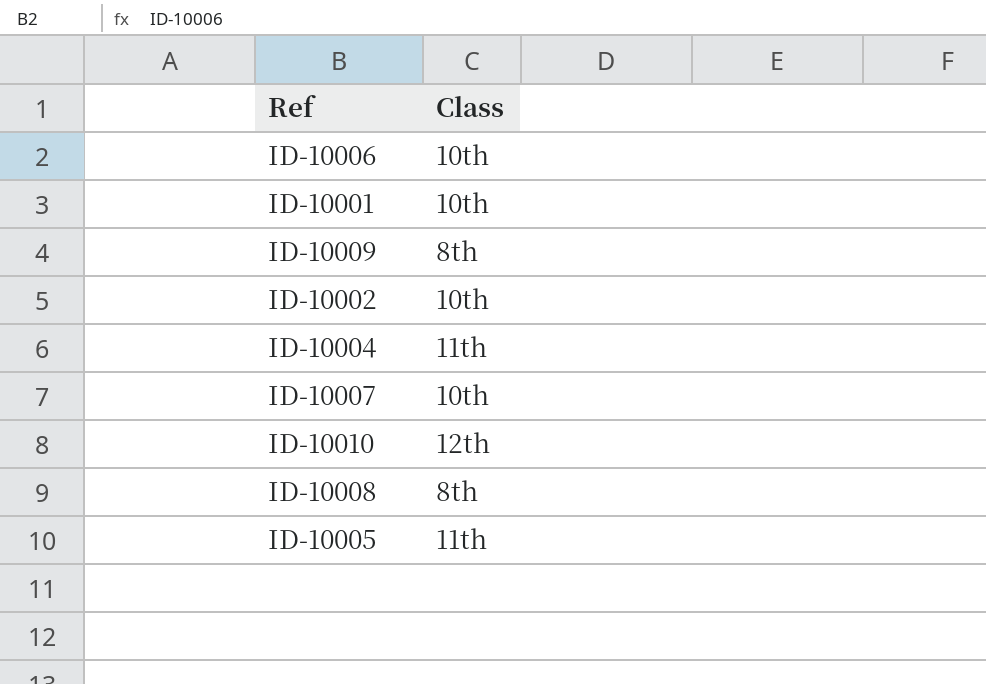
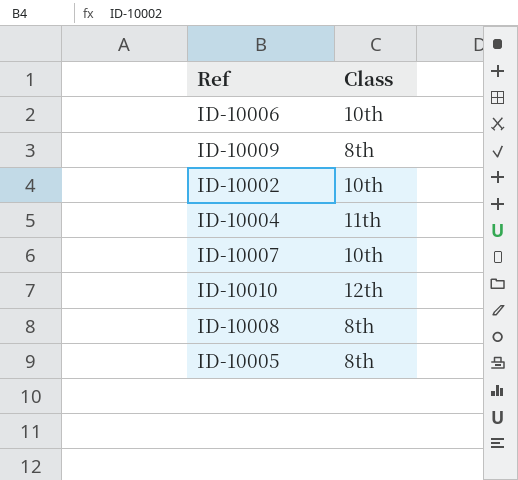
row ID-10001: 10th -> none
ID-10005 | Class: 11th -> 8th

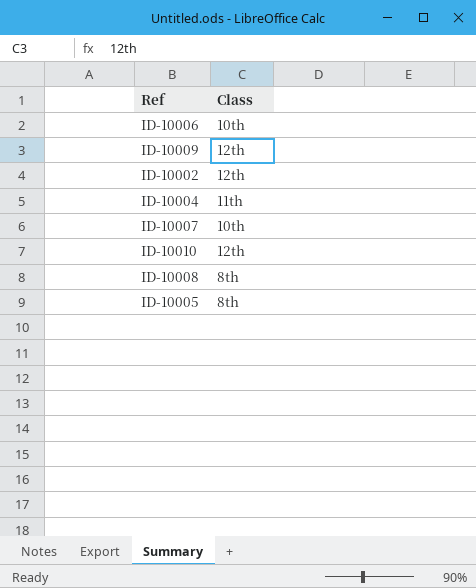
ID-10009 | Class: 8th -> 12th
ID-10002 | Class: 10th -> 12th

